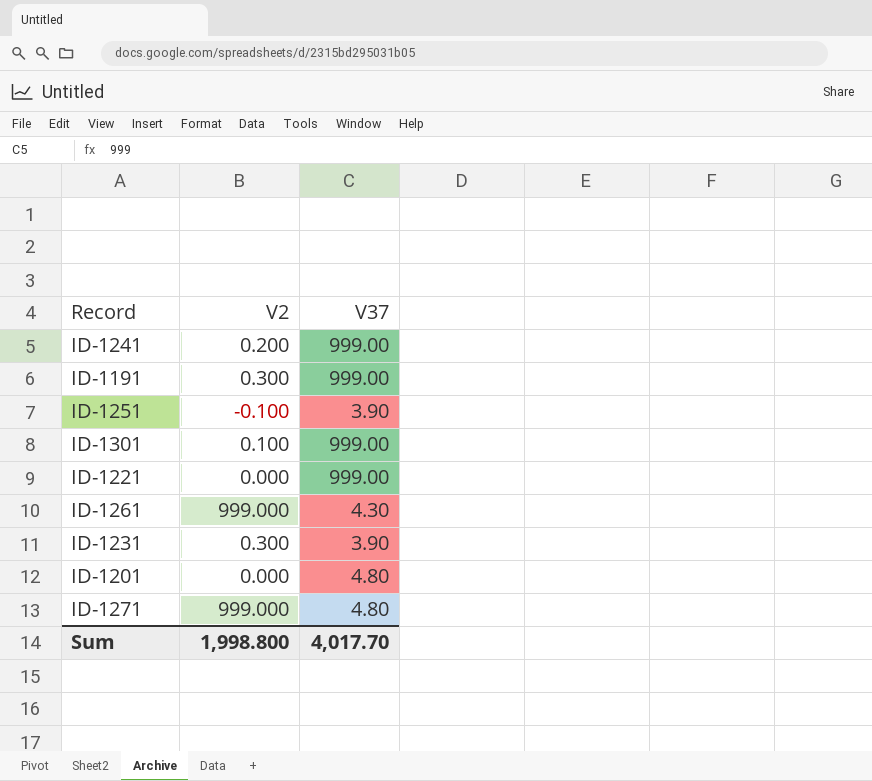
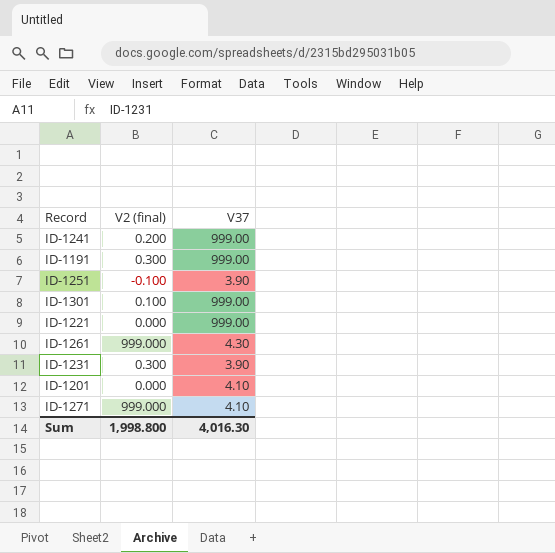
column name: V2 -> V2 (final)
ID-1201 | V37: 4.80 -> 4.10
ID-1271 | V37: 4.80 -> 4.10
Sum | V37: 4,017.70 -> 4,016.30

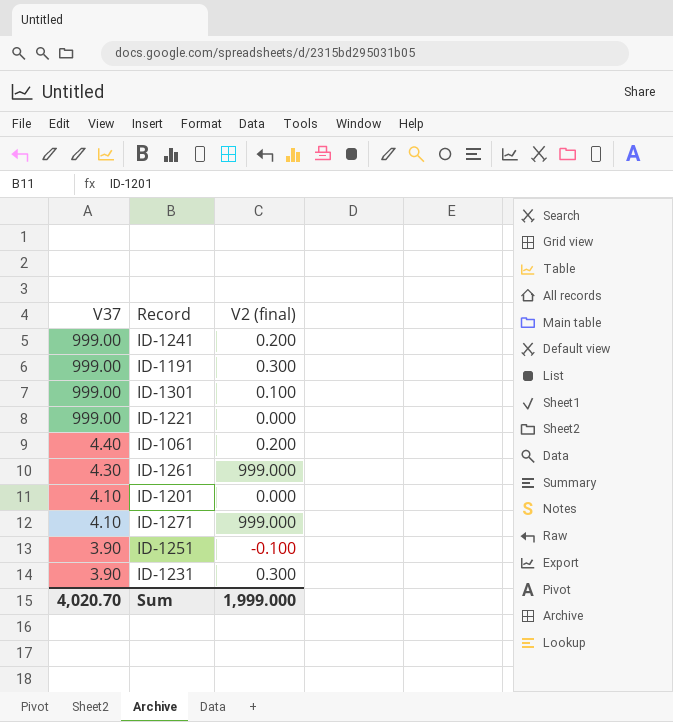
row order: none -> V37 descending
column V37 | position: 3 -> 1
row ID-1061: none -> 4.40 | 0.200
Sum | V37: 4,016.30 -> 4,020.70
Sum | V2 (final): 1,998.800 -> 1,999.000

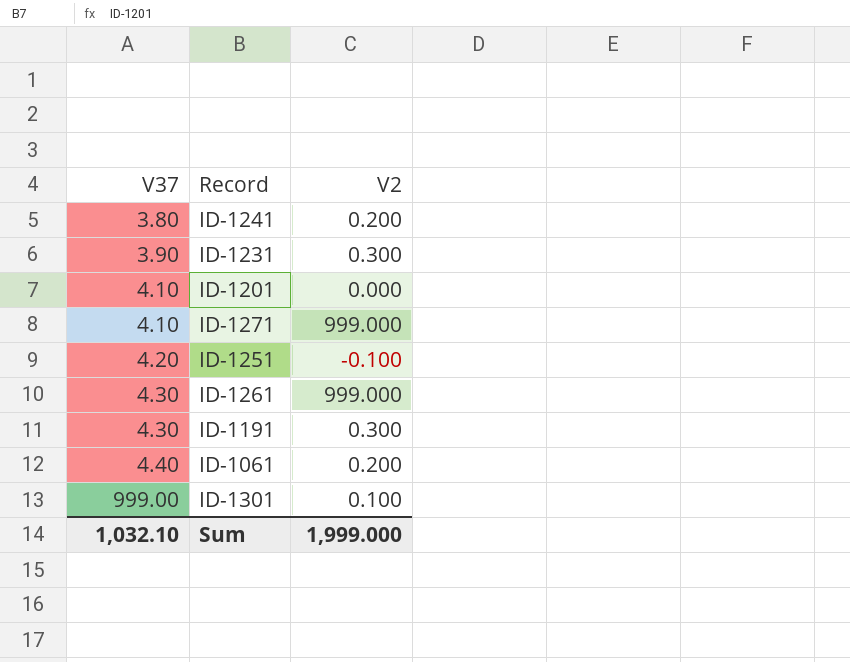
row order: V37 descending -> V37 ascending
column name: V2 (final) -> V2
row ID-1221: 999.00 | 0.000 -> none
ID-1241 | V37: 999.00 -> 3.80
ID-1251 | V37: 3.90 -> 4.20
ID-1191 | V37: 999.00 -> 4.30
Sum | V37: 4,020.70 -> 1,032.10

